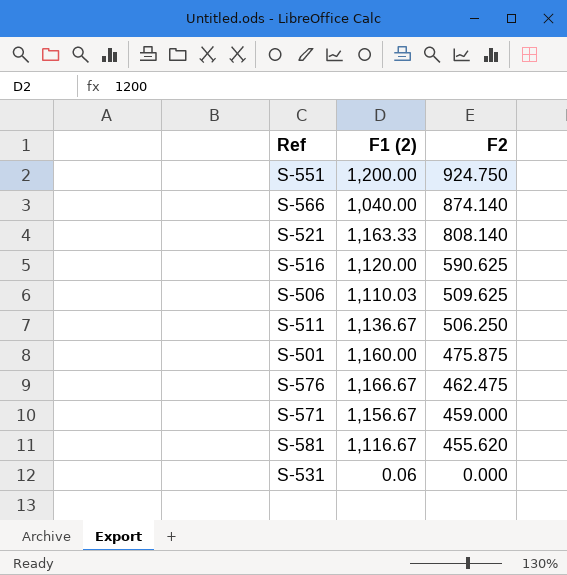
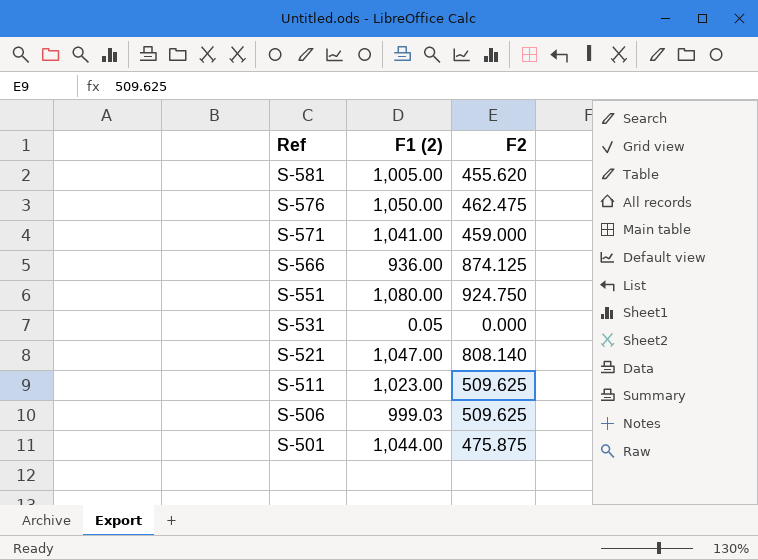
row order: F2 descending -> Ref descending
row S-516: 1,120.00 | 590.625 -> none
S-581 | F1 (2): 1,116.67 -> 1,005.00
S-576 | F1 (2): 1,166.67 -> 1,050.00
S-571 | F1 (2): 1,156.67 -> 1,041.00
S-566 | F1 (2): 1,040.00 -> 936.00
S-566 | F2: 874.140 -> 874.125
S-551 | F1 (2): 1,200.00 -> 1,080.00
S-531 | F1 (2): 0.06 -> 0.05
S-521 | F1 (2): 1,163.33 -> 1,047.00
S-511 | F1 (2): 1,136.67 -> 1,023.00
S-511 | F2: 506.250 -> 509.625
S-506 | F1 (2): 1,110.03 -> 999.03
S-501 | F1 (2): 1,160.00 -> 1,044.00

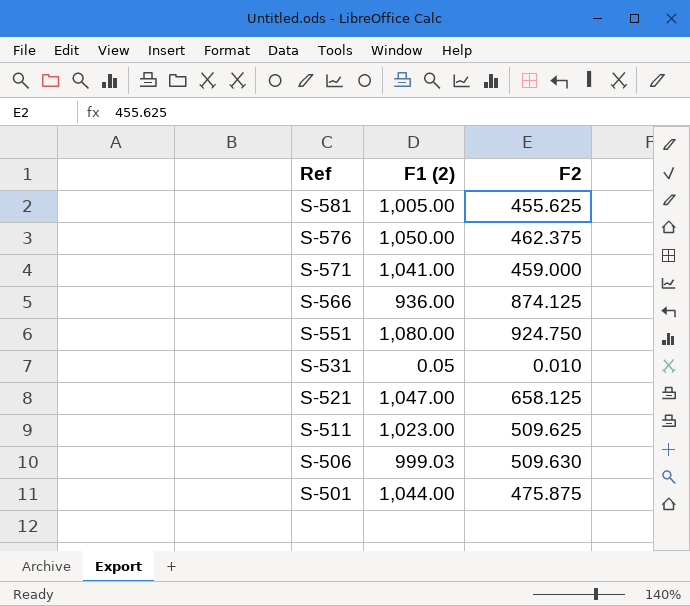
S-581 | F2: 455.620 -> 455.625
S-576 | F2: 462.475 -> 462.375
S-531 | F2: 0.000 -> 0.010
S-521 | F2: 808.140 -> 658.125
S-506 | F2: 509.625 -> 509.630

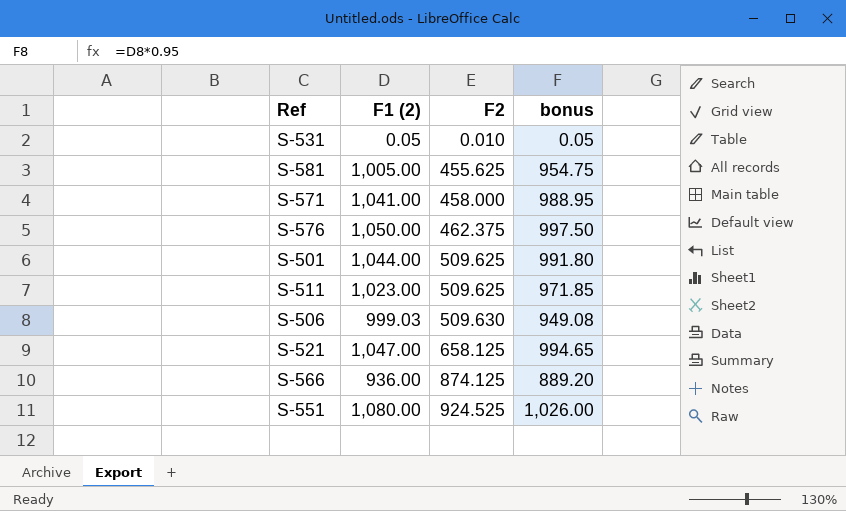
row order: Ref descending -> F2 ascending
column bonus | formula: none -> [F1 (2)] * 0.95
S-571 | F2: 459.000 -> 458.000
S-501 | F2: 475.875 -> 509.625
S-551 | F2: 924.750 -> 924.525

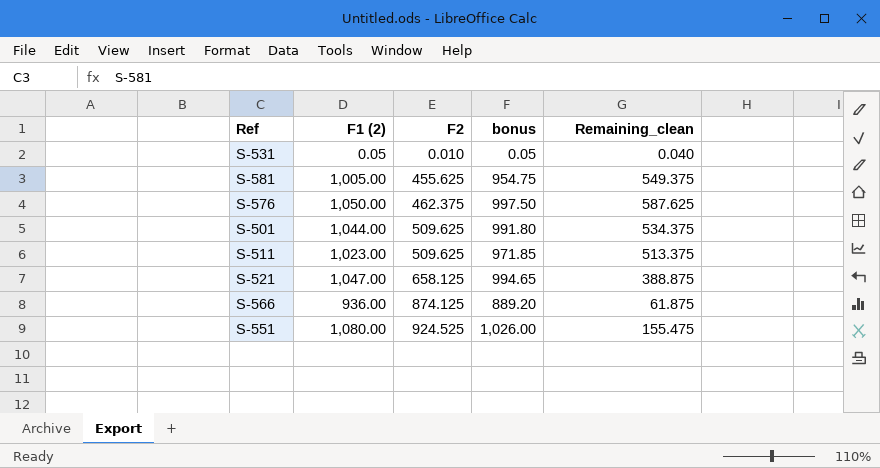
column Remaining_clean | formula: none -> [F1 (2)] - [F2]
row S-571: 1,041.00 | 458.000 | 988.95 -> none
row S-506: 999.03 | 509.630 | 949.08 -> none

